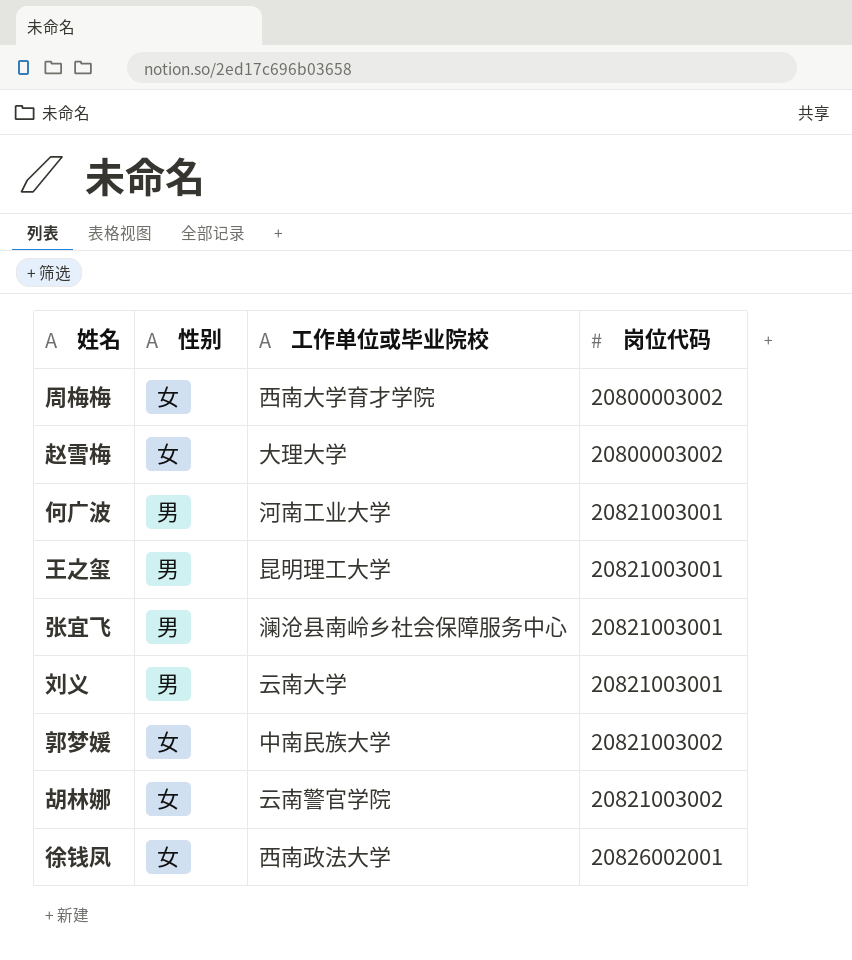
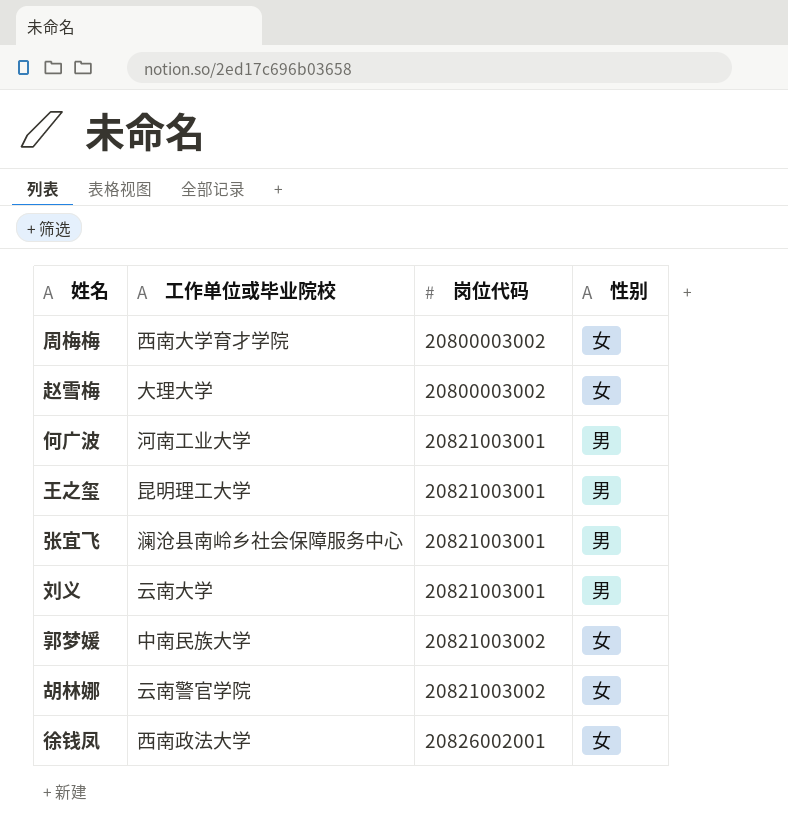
column 性别 | position: 2 -> 4

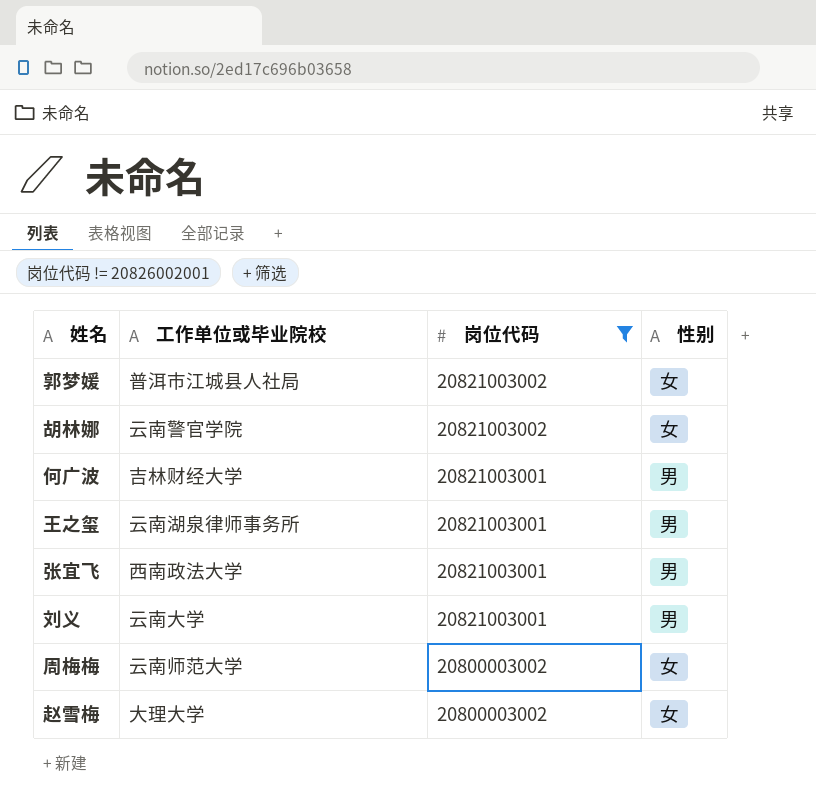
filter: none -> 岗位代码 != 20826002001
row order: 岗位代码 ascending -> 岗位代码 descending
郭梦媛 | 工作单位或毕业院校: 中南民族大学 -> 普洱市江城县人社局
何广波 | 工作单位或毕业院校: 河南工业大学 -> 吉林财经大学
王之玺 | 工作单位或毕业院校: 昆明理工大学 -> 云南湖泉律师事务所
张宜飞 | 工作单位或毕业院校: 澜沧县南岭乡社会保障服务中心 -> 西南政法大学
周梅梅 | 工作单位或毕业院校: 西南大学育才学院 -> 云南师范大学

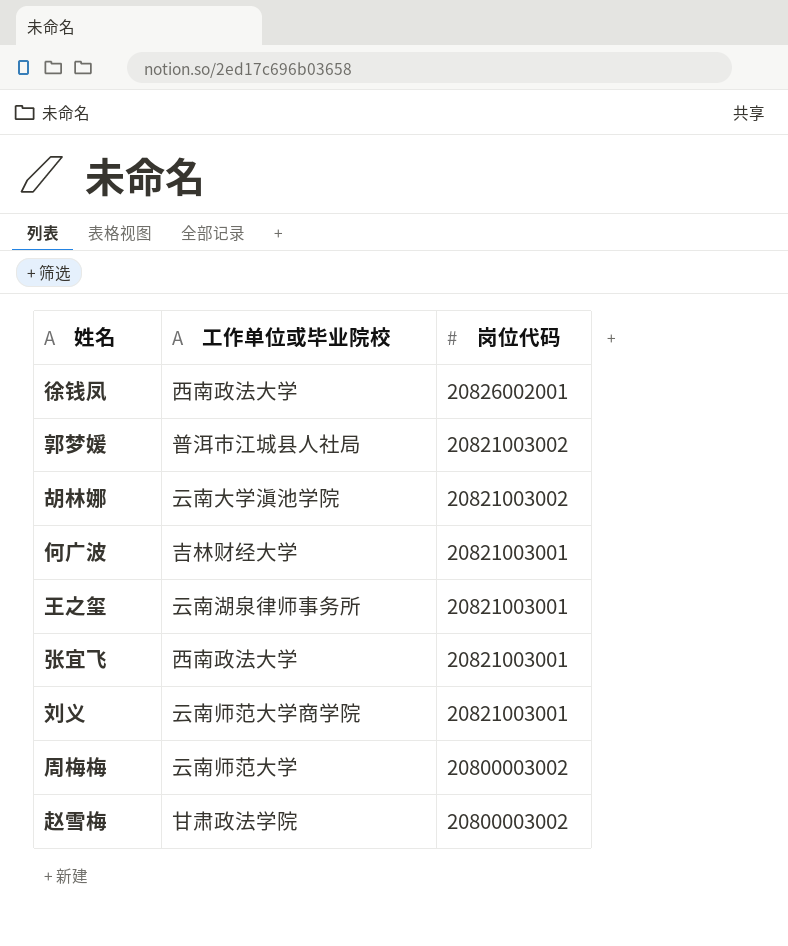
filter: 岗位代码 != 20826002001 -> none
column 性别 | position: 4 -> none
胡林娜 | 工作单位或毕业院校: 云南警官学院 -> 云南大学滇池学院
刘义 | 工作单位或毕业院校: 云南大学 -> 云南师范大学商学院
赵雪梅 | 工作单位或毕业院校: 大理大学 -> 甘肃政法学院

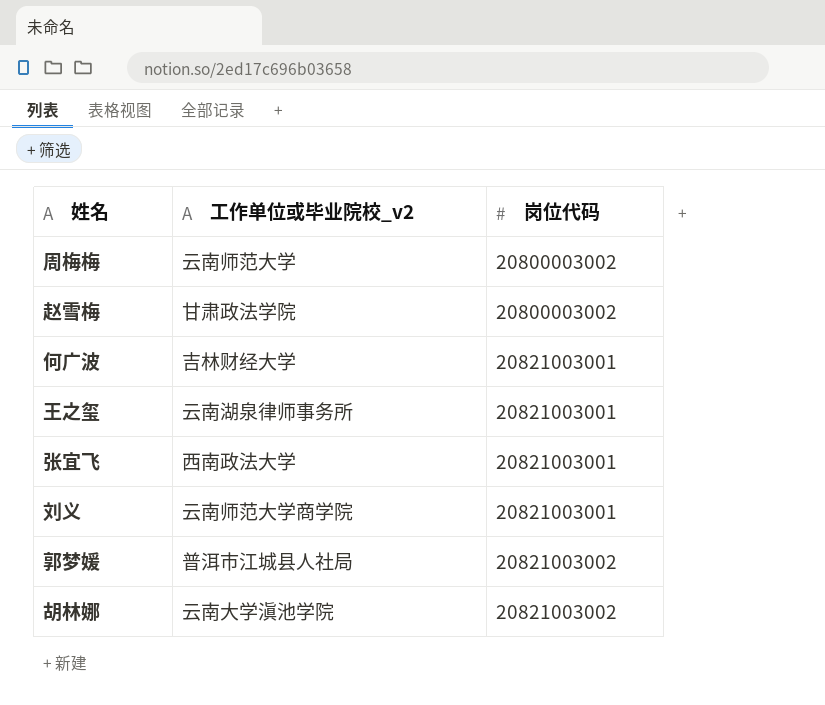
row order: 岗位代码 descending -> 岗位代码 ascending
column name: 工作单位或毕业院校 -> 工作单位或毕业院校_v2
row 徐钱凤: 西南政法大学 | 20826002001 -> none

